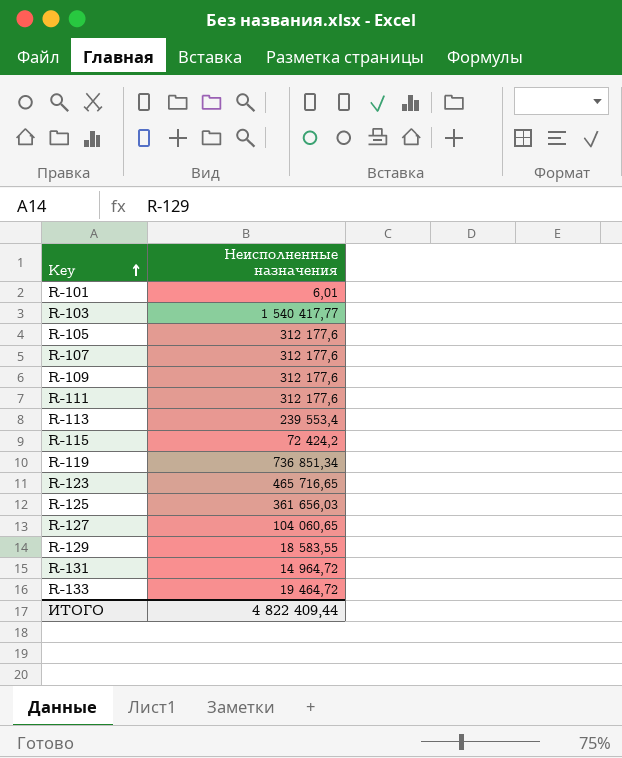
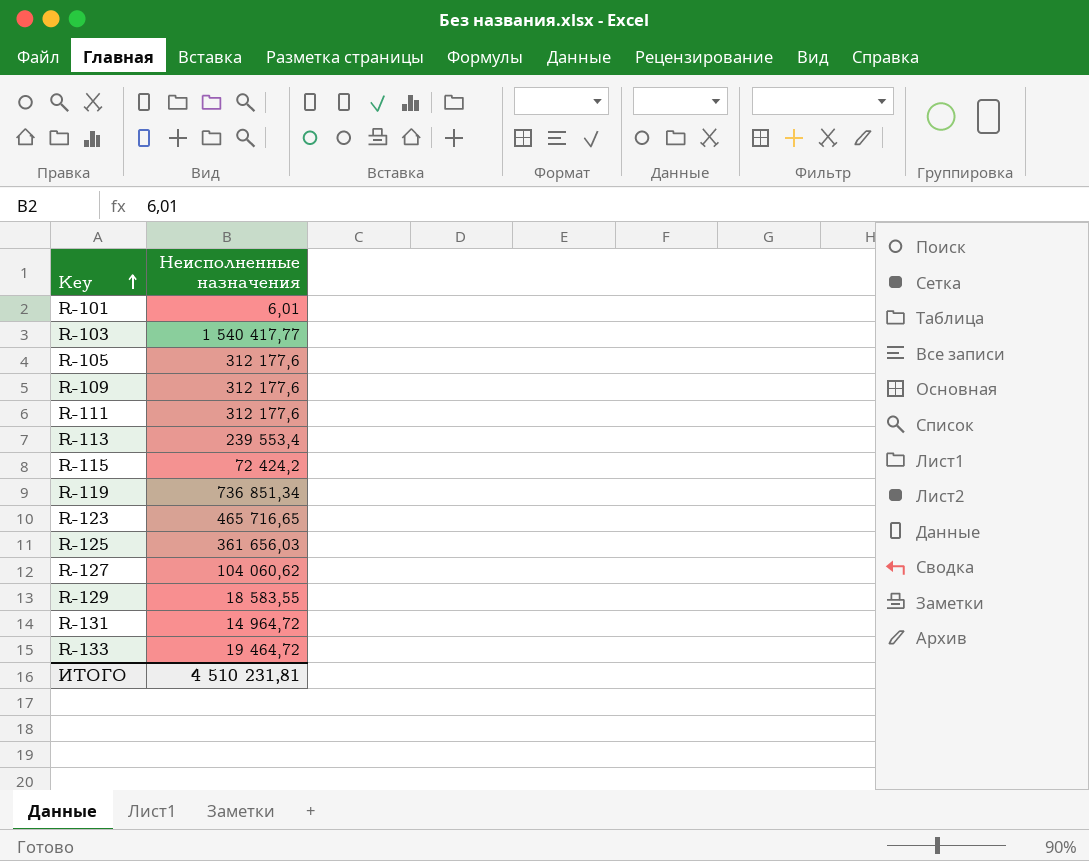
row R-107: 312 177,6 -> none
R-127 | Неисполненные назначения: 104 060,65 -> 104 060,62
ИТОГО | Неисполненные назначения: 4 822 409,44 -> 4 510 231,81

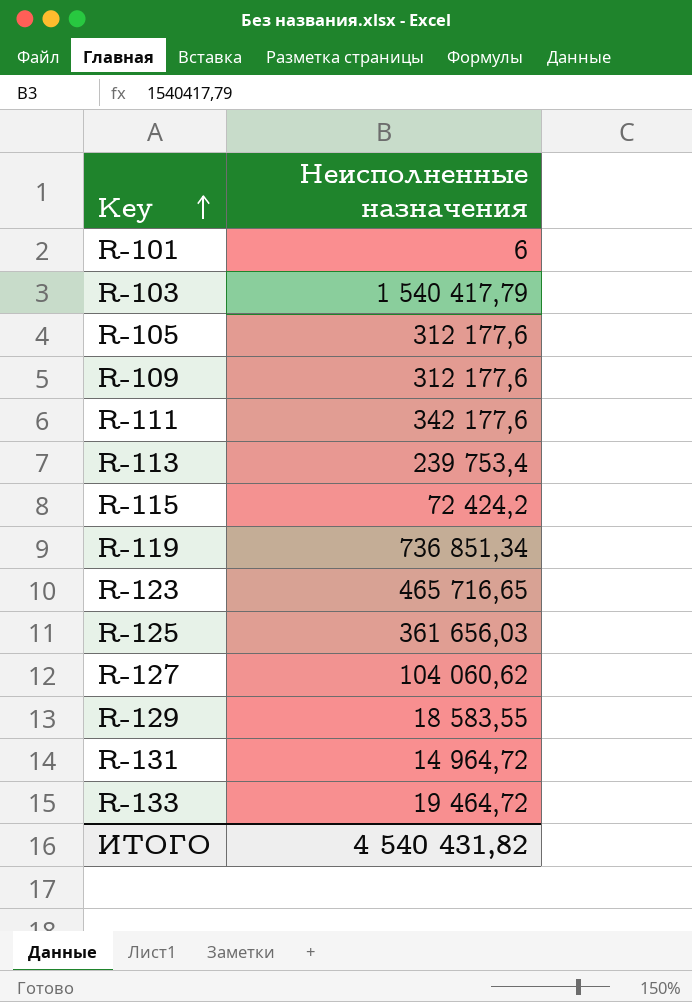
R-101 | Неисполненные назначения: 6,01 -> 6
R-103 | Неисполненные назначения: 1 540 417,77 -> 1 540 417,79
R-111 | Неисполненные назначения: 312 177,6 -> 342 177,6
R-113 | Неисполненные назначения: 239 553,4 -> 239 753,4
ИТОГО | Неисполненные назначения: 4 510 231,81 -> 4 540 431,82

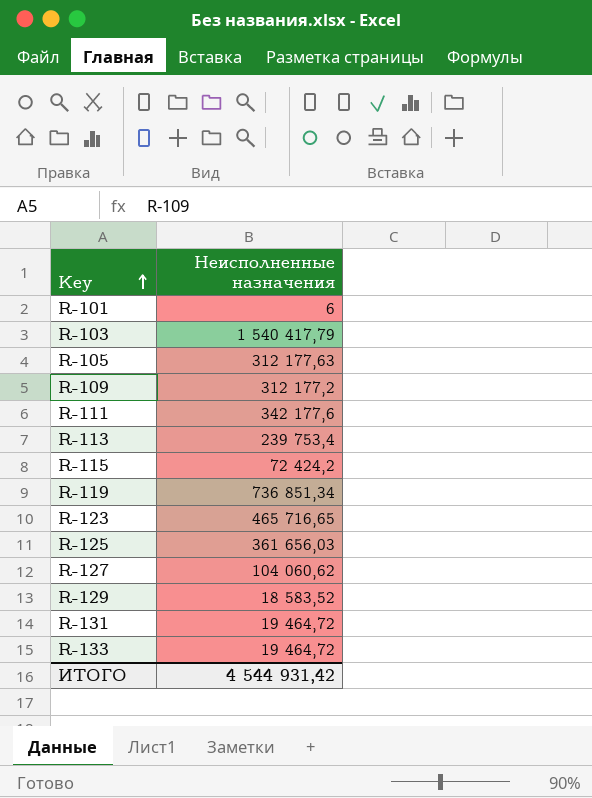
R-105 | Неисполненные назначения: 312 177,6 -> 312 177,63
R-109 | Неисполненные назначения: 312 177,6 -> 312 177,2
R-129 | Неисполненные назначения: 18 583,55 -> 18 583,52
R-131 | Неисполненные назначения: 14 964,72 -> 19 464,72
ИТОГО | Неисполненные назначения: 4 540 431,82 -> 4 544 931,42

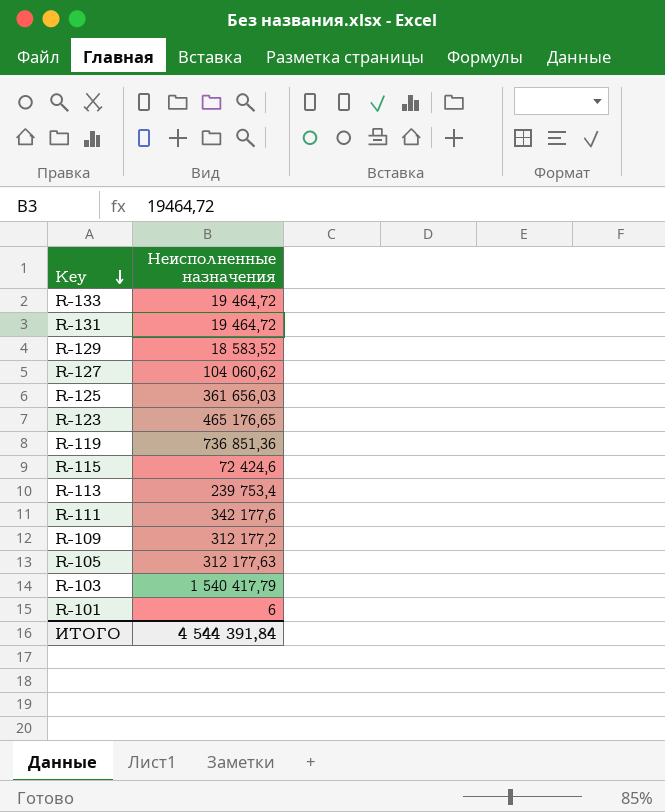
row order: Key ascending -> Key descending
R-123 | Неисполненные назначения: 465 716,65 -> 465 176,65
R-119 | Неисполненные назначения: 736 851,34 -> 736 851,36
R-115 | Неисполненные назначения: 72 424,2 -> 72 424,6
ИТОГО | Неисполненные назначения: 4 544 931,42 -> 4 544 391,84

